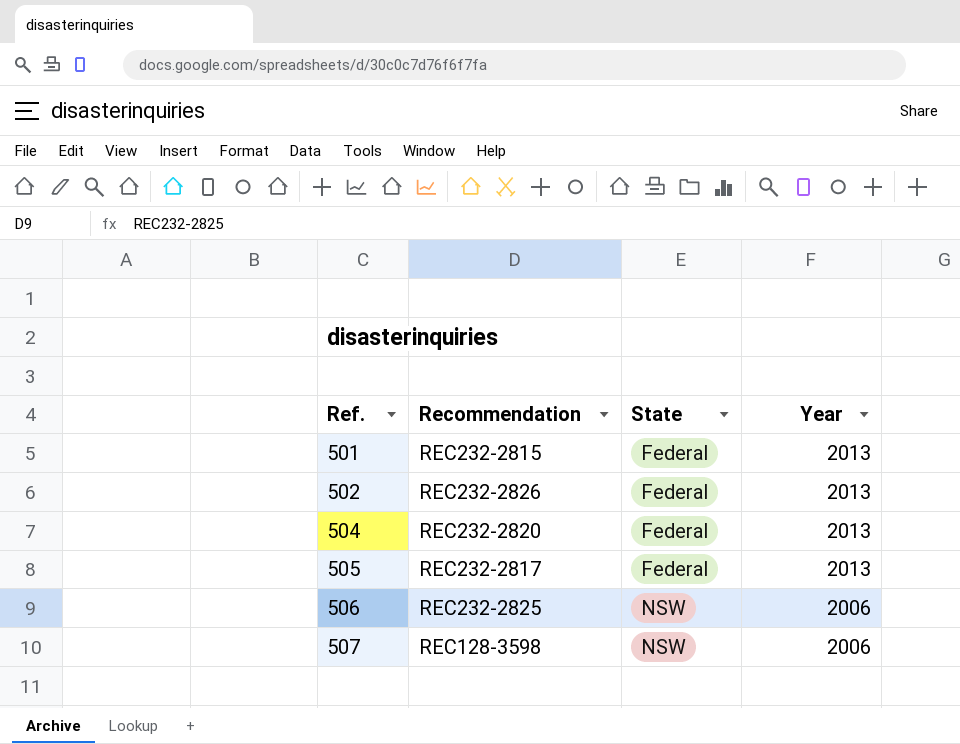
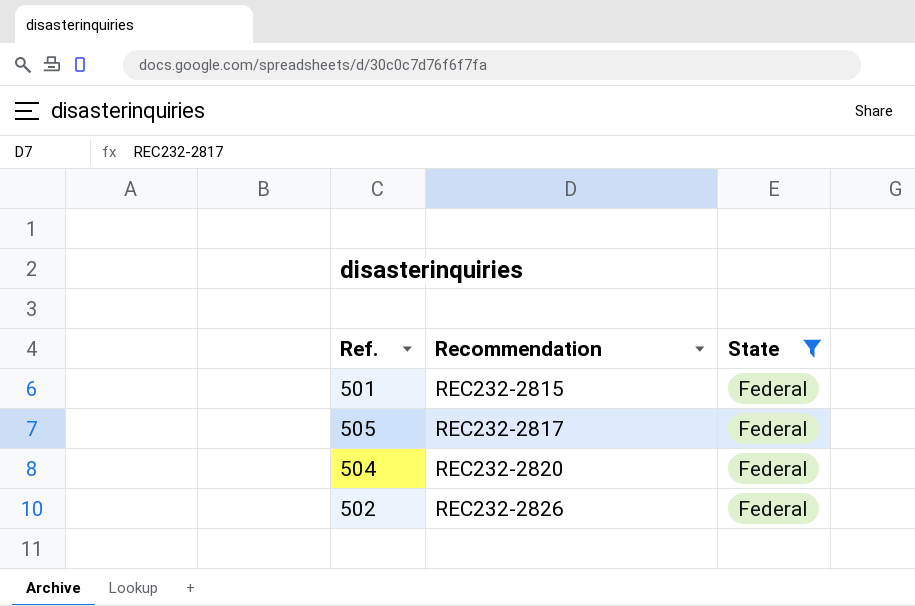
filter: none -> State = Federal
row order: Ref. ascending -> Recommendation ascending
column Year | position: 4 -> none

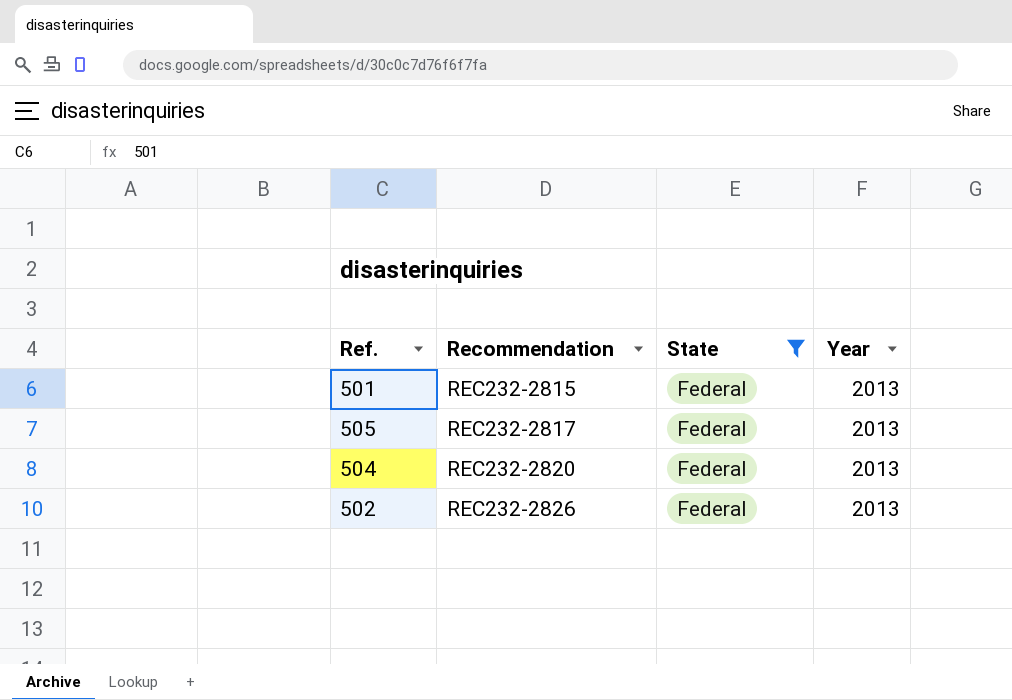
column Year | position: none -> 4

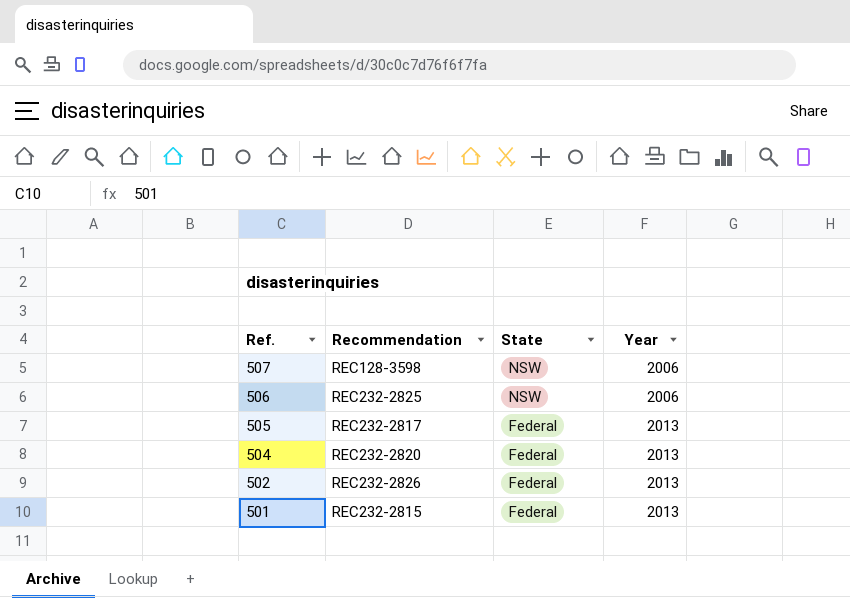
filter: State = Federal -> none
row order: Recommendation ascending -> Ref. descending

